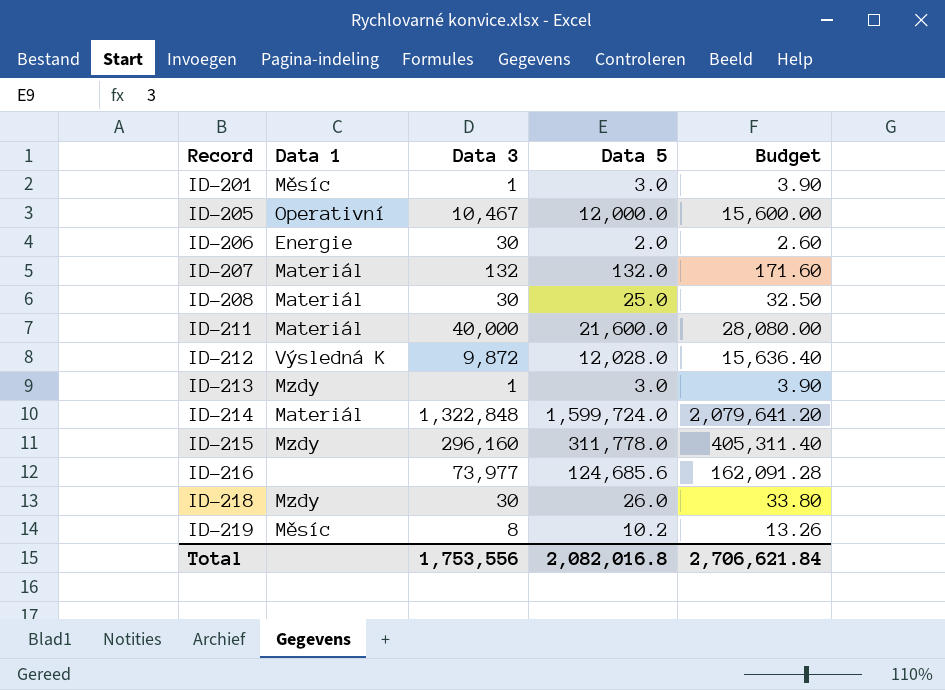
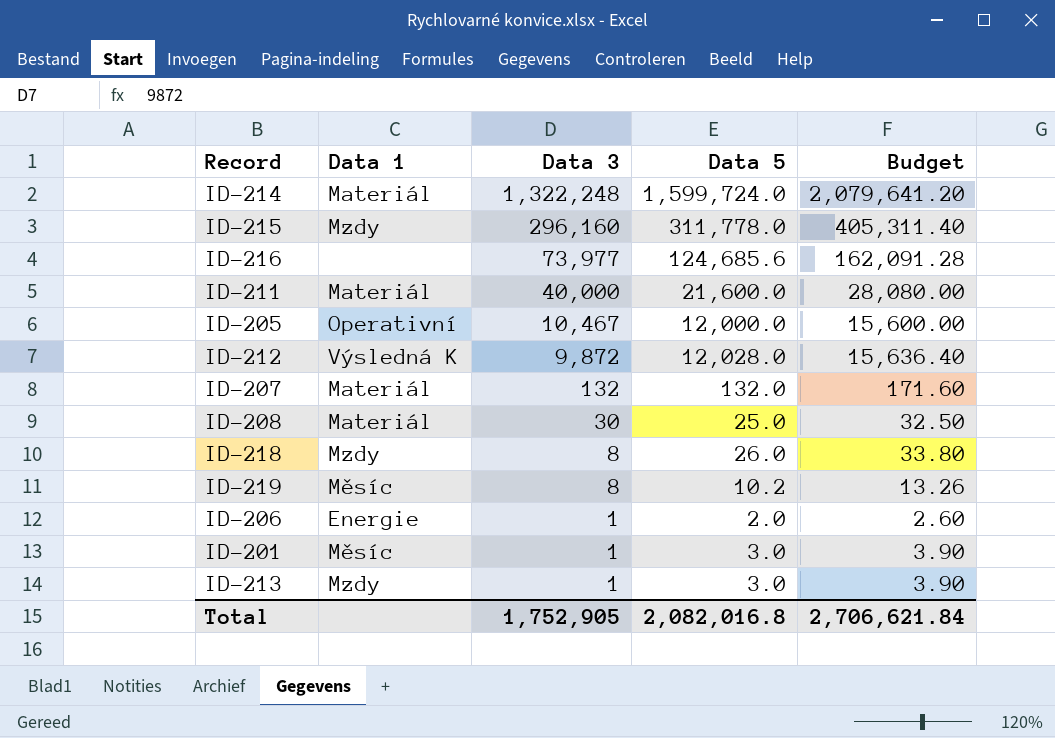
row order: Record ascending -> Data 3 descending
ID-214 | Data 3: 1,322,848 -> 1,322,248
ID-218 | Data 3: 30 -> 8
ID-206 | Data 3: 30 -> 1
Total | Data 3: 1,753,556 -> 1,752,905

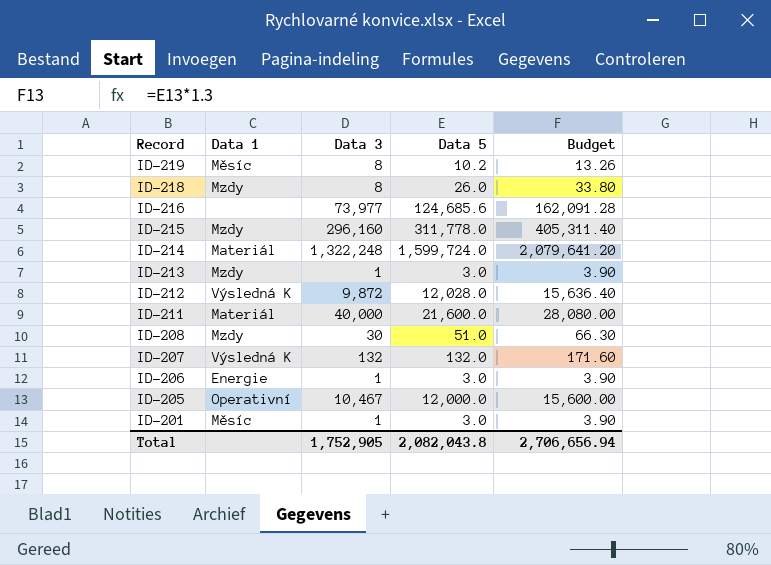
row order: Data 3 descending -> Record descending
ID-208 | Data 1: Materiál -> Mzdy
ID-208 | Data 5: 25.0 -> 51.0
ID-208 | Budget: 32.50 -> 66.30
ID-207 | Data 1: Materiál -> Výsledná K
ID-206 | Data 5: 2.0 -> 3.0
ID-206 | Budget: 2.60 -> 3.90
Total | Data 5: 2,082,016.8 -> 2,082,043.8
Total | Budget: 2,706,621.84 -> 2,706,656.94

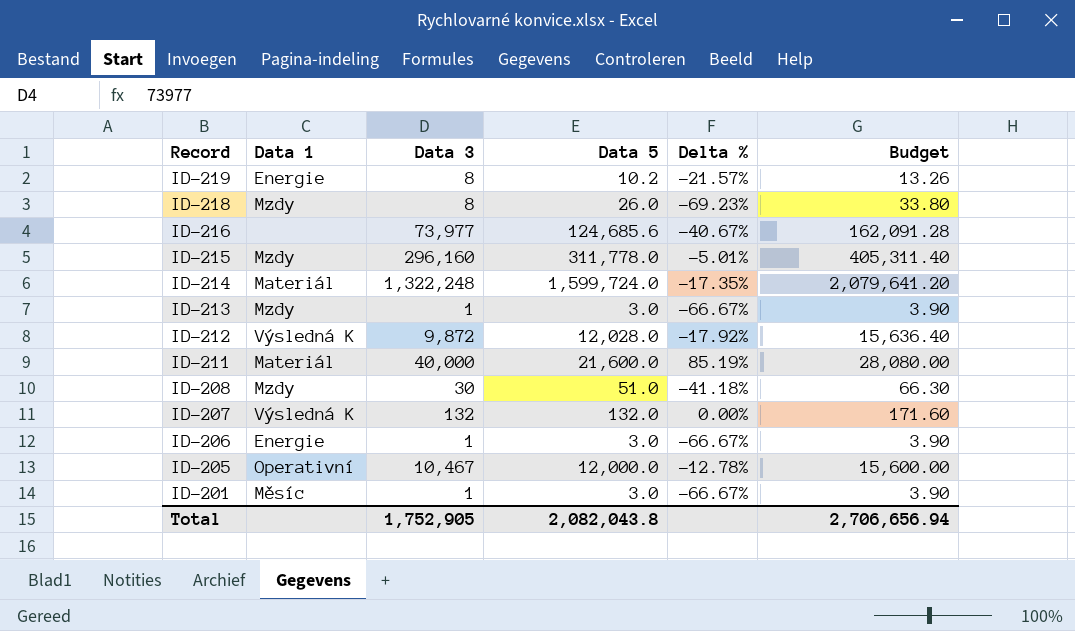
column Delta % | formula: none -> ([Data 3] - [Data 5]) / [Data 5]
ID-219 | Data 1: Měsíc -> Energie

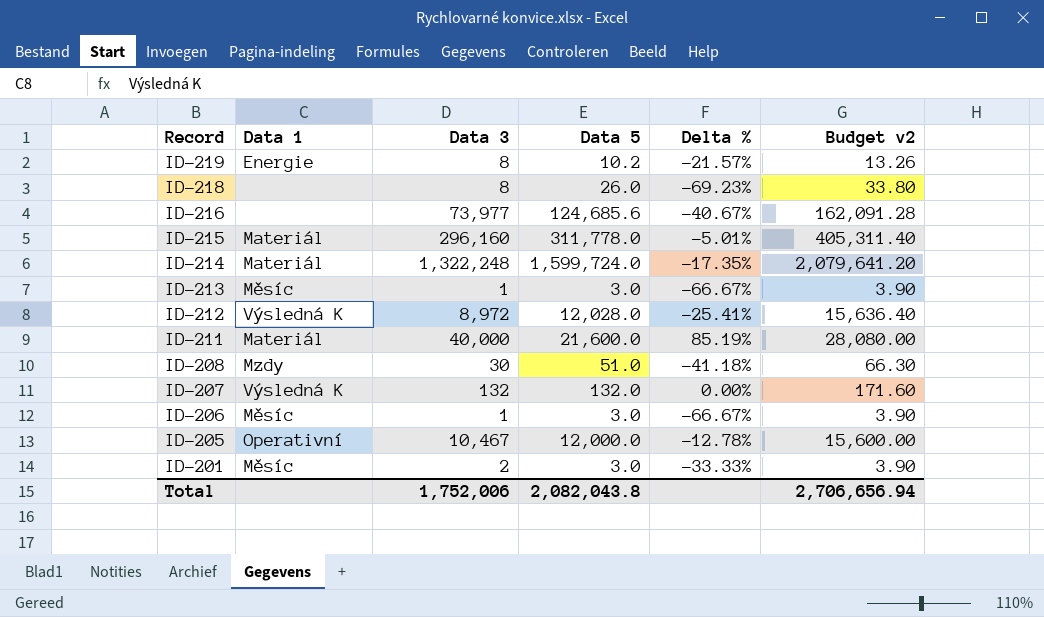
column name: Budget -> Budget v2
ID-218 | Data 1: Mzdy -> none
ID-215 | Data 1: Mzdy -> Materiál
ID-213 | Data 1: Mzdy -> Měsíc
ID-212 | Data 3: 9,872 -> 8,972
ID-212 | Delta %: -17.92% -> -25.41%
ID-206 | Data 1: Energie -> Měsíc
ID-201 | Data 3: 1 -> 2
ID-201 | Delta %: -66.67% -> -33.33%
Total | Data 3: 1,752,905 -> 1,752,006

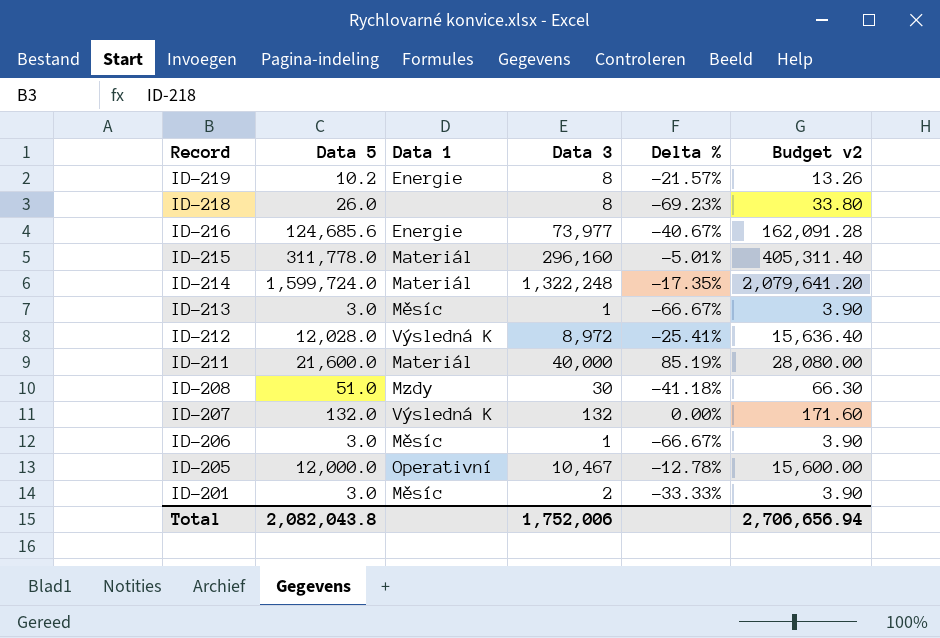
column Data 5 | position: 4 -> 2
ID-216 | Data 1: none -> Energie

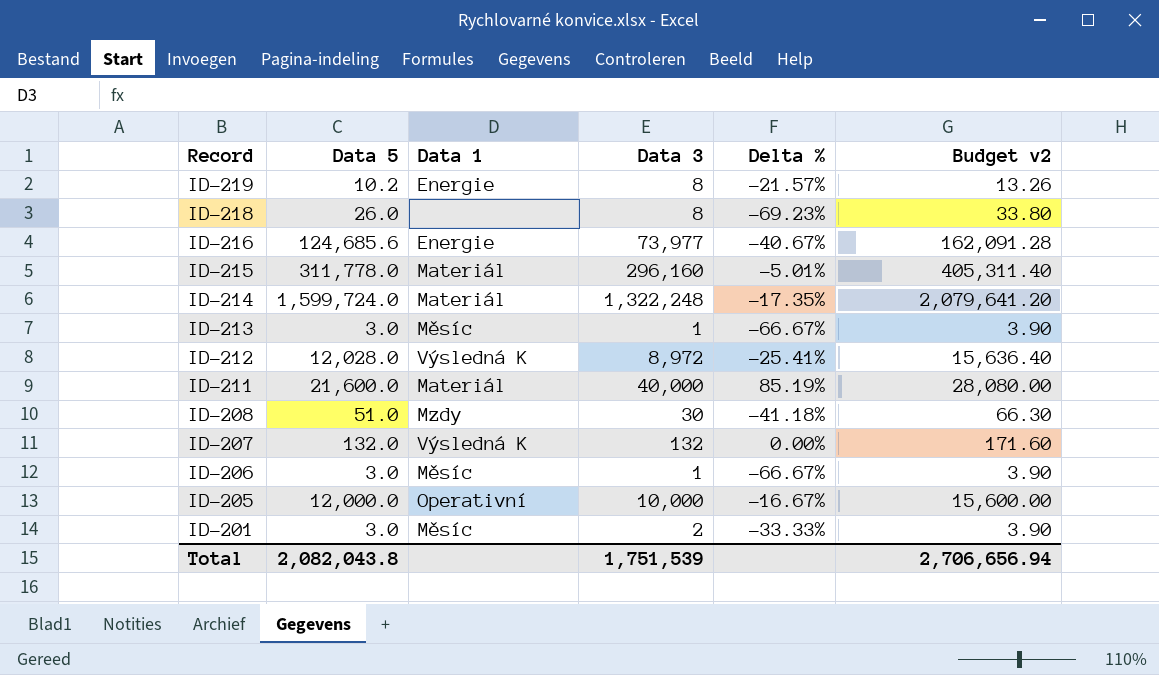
ID-205 | Data 3: 10,467 -> 10,000
ID-205 | Delta %: -12.78% -> -16.67%
Total | Data 3: 1,752,006 -> 1,751,539

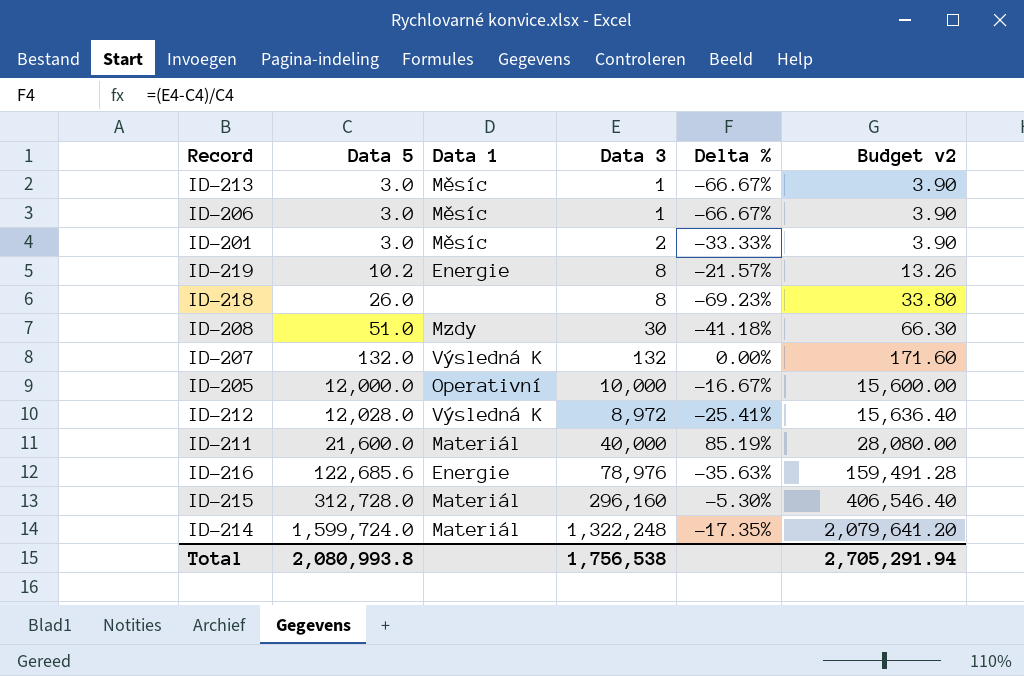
row order: Record descending -> Data 5 ascending
ID-216 | Data 5: 124,685.6 -> 122,685.6
ID-216 | Data 3: 73,977 -> 78,976
ID-216 | Delta %: -40.67% -> -35.63%
ID-216 | Budget v2: 162,091.28 -> 159,491.28
ID-215 | Data 5: 311,778.0 -> 312,728.0
ID-215 | Delta %: -5.01% -> -5.30%
ID-215 | Budget v2: 405,311.40 -> 406,546.40
Total | Data 5: 2,082,043.8 -> 2,080,993.8
Total | Data 3: 1,751,539 -> 1,756,538
Total | Budget v2: 2,706,656.94 -> 2,705,291.94

